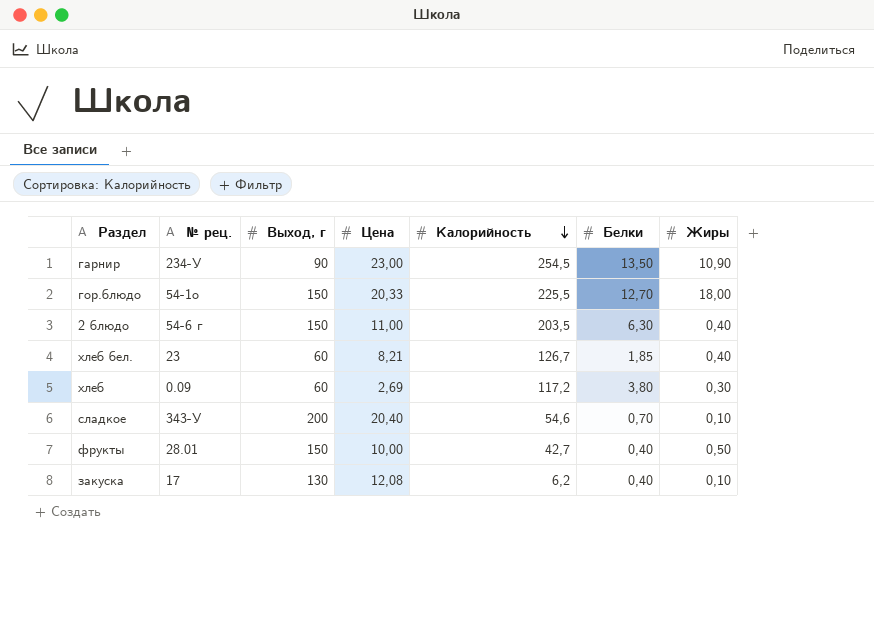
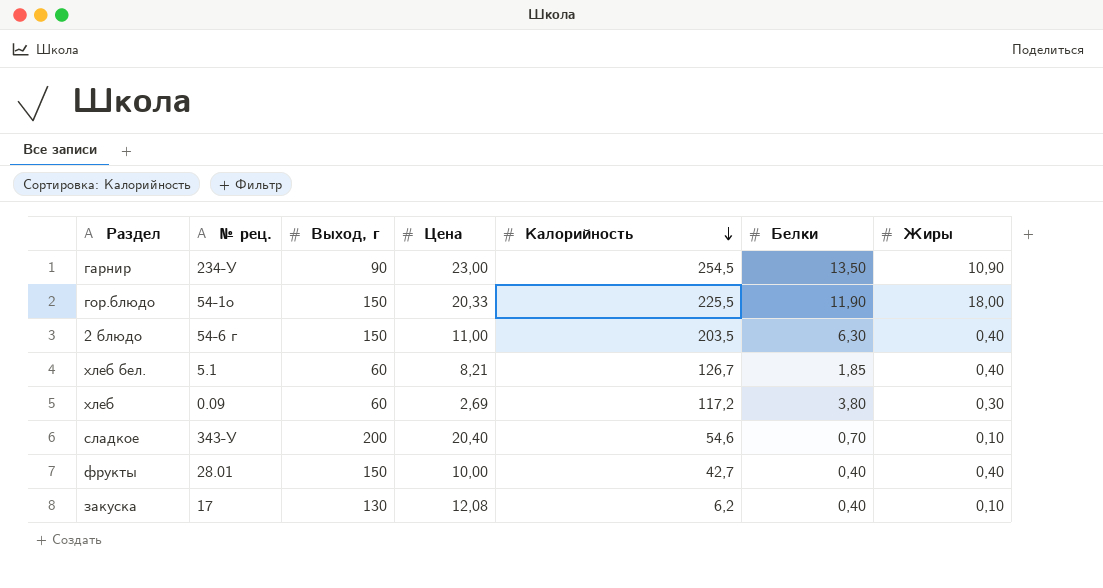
гор.блюдо | Белки: 12,70 -> 11,90
хлеб бел. | № рец.: 23 -> 5.1
фрукты | Жиры: 0,50 -> 0,40

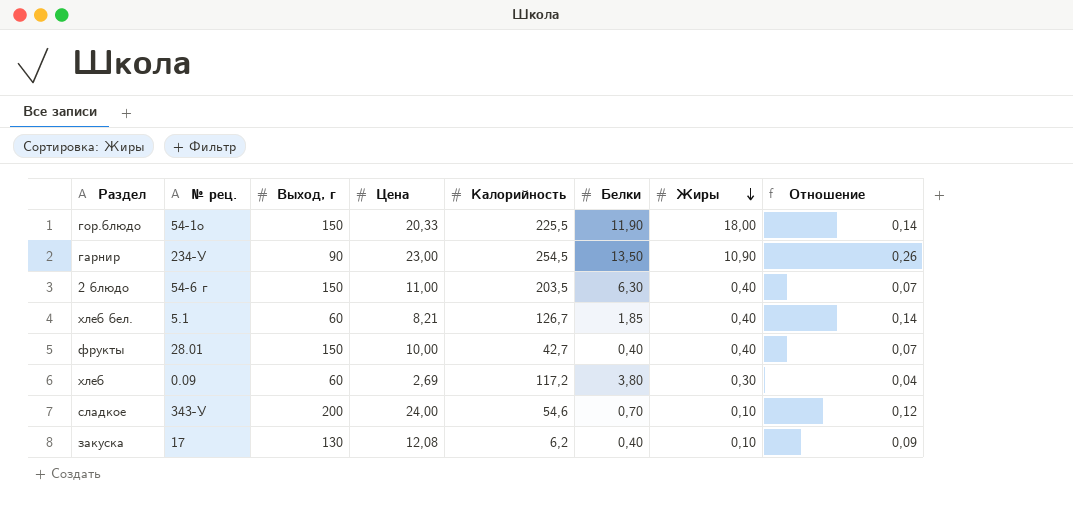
row order: Калорийность descending -> Жиры descending
column Отношение | formula: none -> [Цена] / [Выход, г]
сладкое | Цена: 20,40 -> 24,00

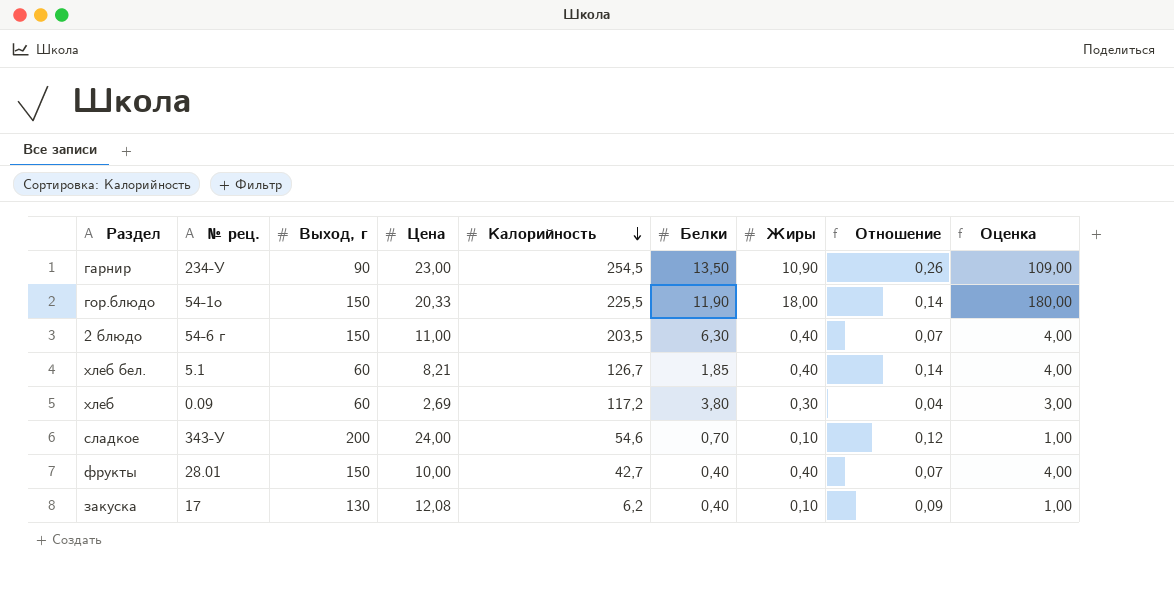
row order: Жиры descending -> Калорийность descending
column Оценка | formula: none -> [Жиры] * 10

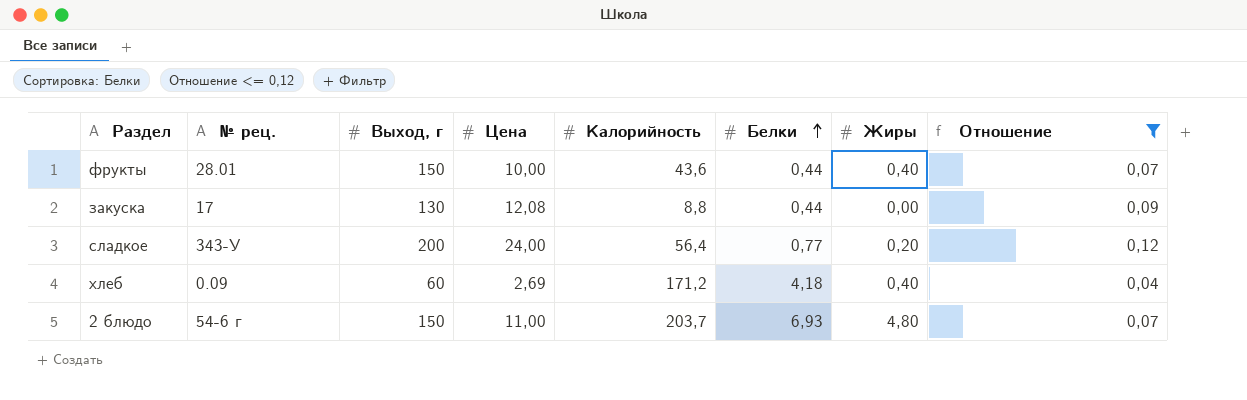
filter: none -> Отношение <= 0,12
row order: Калорийность descending -> Белки ascending
column Оценка | formula: [Жиры] * 10 -> none
фрукты | Калорийность: 42,7 -> 43,6
фрукты | Белки: 0,40 -> 0,44
закуска | Калорийность: 6,2 -> 8,8
закуска | Белки: 0,40 -> 0,44
закуска | Жиры: 0,10 -> 0,00
сладкое | Калорийность: 54,6 -> 56,4
сладкое | Белки: 0,70 -> 0,77
сладкое | Жиры: 0,10 -> 0,20
хлеб | Калорийность: 117,2 -> 171,2
хлеб | Белки: 3,80 -> 4,18
хлеб | Жиры: 0,30 -> 0,40
2 блюдо | Калорийность: 203,5 -> 203,7
2 блюдо | Белки: 6,30 -> 6,93
2 блюдо | Жиры: 0,40 -> 4,80

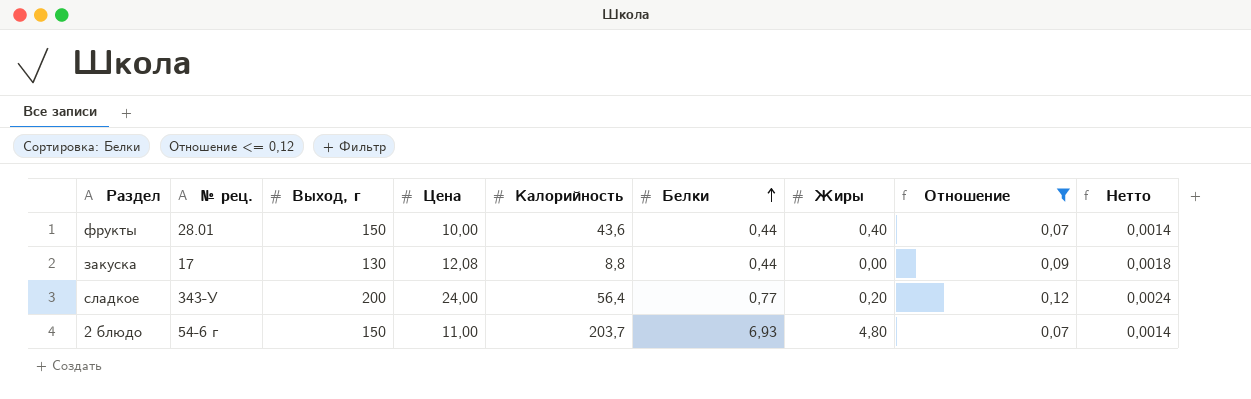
column Нетто | formula: none -> [Отношение] * 0,02
row хлеб: 0.09 | 60 | 2,69 | 171,2 | 4,18 | 0,40 | 0,04 -> none

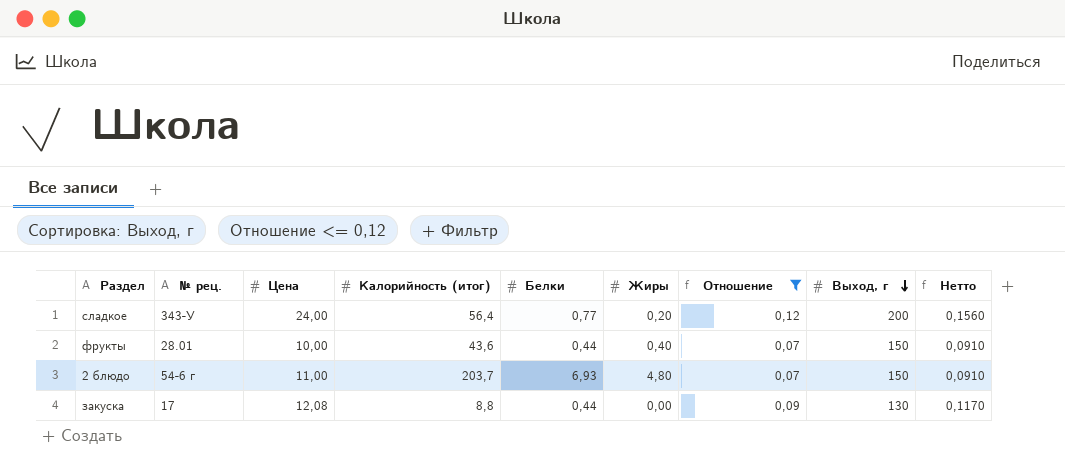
row order: Белки ascending -> Выход, г descending
column name: Калорийность -> Калорийность (итог)
column Выход, г | position: 3 -> 8
column Нетто | formula: [Отношение] * 0,02 -> [Отношение] * 1,3

